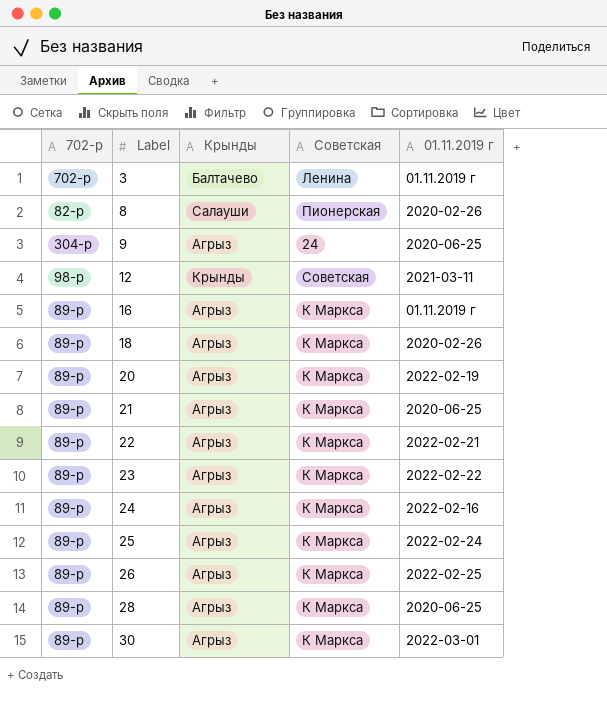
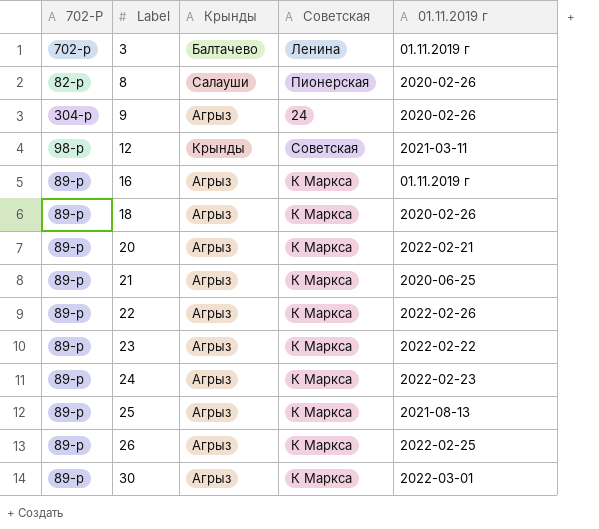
column name: 702-р -> 702-Р
row 28: 89-р | Агрыз | К Маркса | 2020-06-25 -> none
9 | 01.11.2019 г: 2020-06-25 -> 2020-02-26
20 | 01.11.2019 г: 2022-02-19 -> 2022-02-21
22 | 01.11.2019 г: 2022-02-21 -> 2022-02-26
24 | 01.11.2019 г: 2022-02-16 -> 2022-02-23
25 | 01.11.2019 г: 2022-02-24 -> 2021-08-13

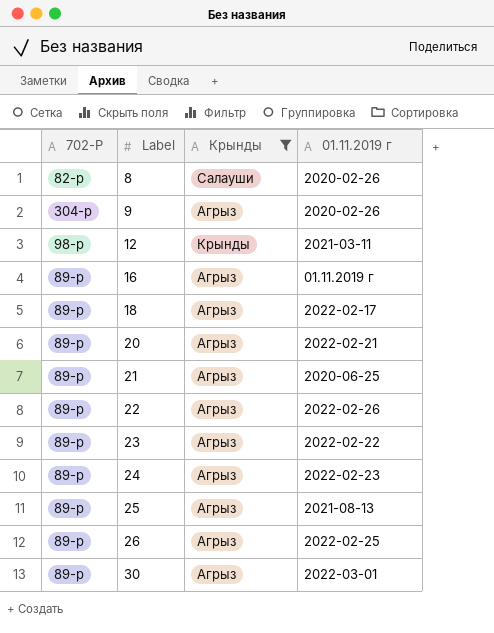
filter: none -> Крынды != Балтачево
column Советская | position: 4 -> none
18 | 01.11.2019 г: 2020-02-26 -> 2022-02-17

